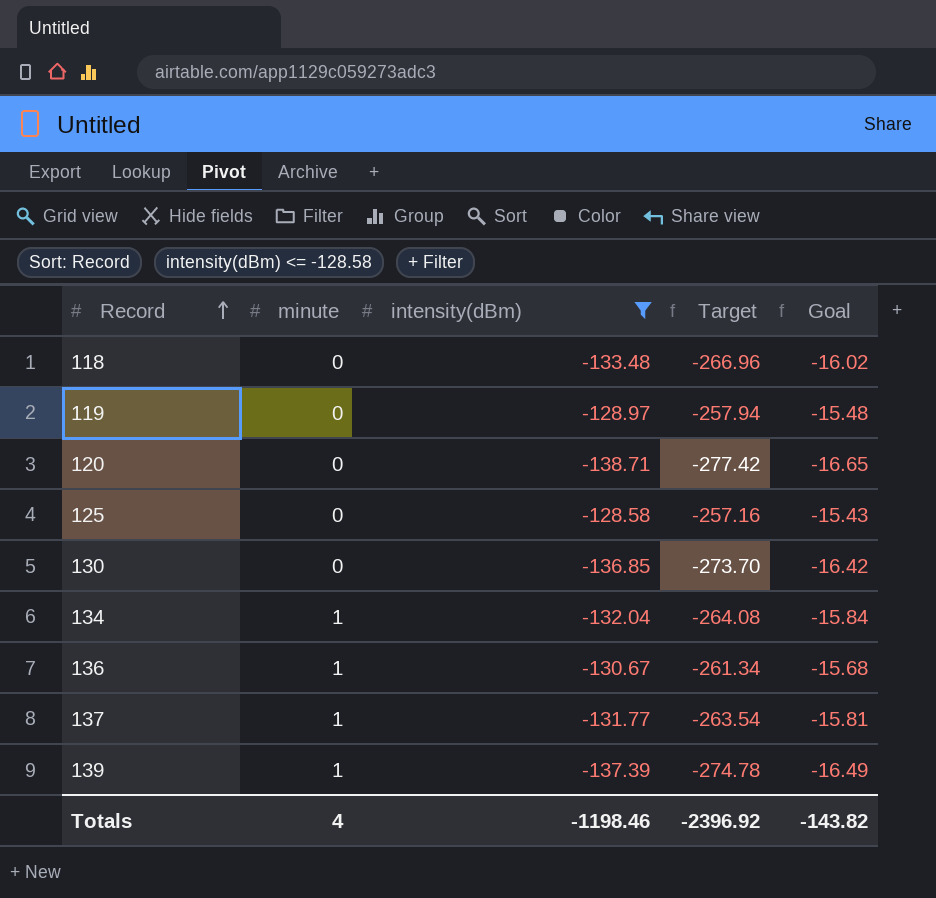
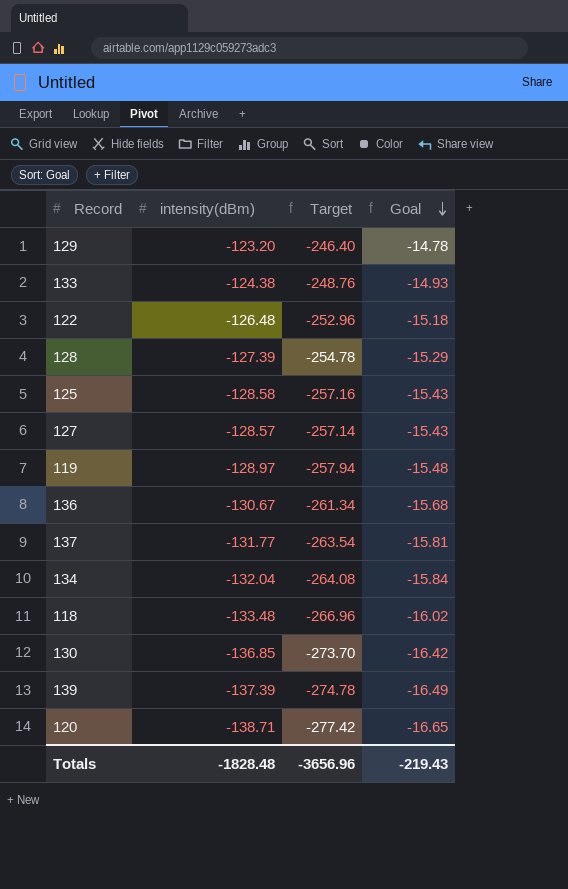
filter: intensity(dBm) <= -128.58 -> none
row order: Record ascending -> Goal descending
column minute | position: 2 -> none
Totals | intensity(dBm): -1198.46 -> -1828.48
Totals | Target: -2396.92 -> -3656.96
Totals | Goal: -143.82 -> -219.43

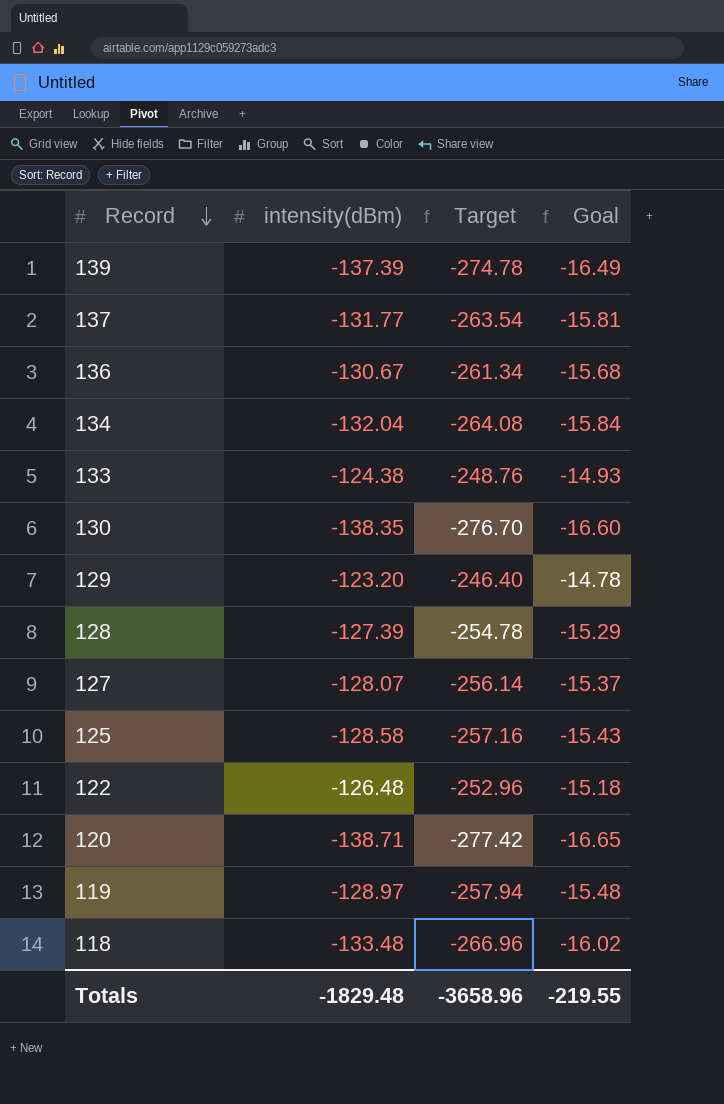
row order: Goal descending -> Record descending
130 | intensity(dBm): -136.85 -> -138.35
130 | Target: -273.70 -> -276.70
130 | Goal: -16.42 -> -16.60
127 | intensity(dBm): -128.57 -> -128.07
127 | Target: -257.14 -> -256.14
127 | Goal: -15.43 -> -15.37
Totals | intensity(dBm): -1828.48 -> -1829.48
Totals | Target: -3656.96 -> -3658.96
Totals | Goal: -219.43 -> -219.55

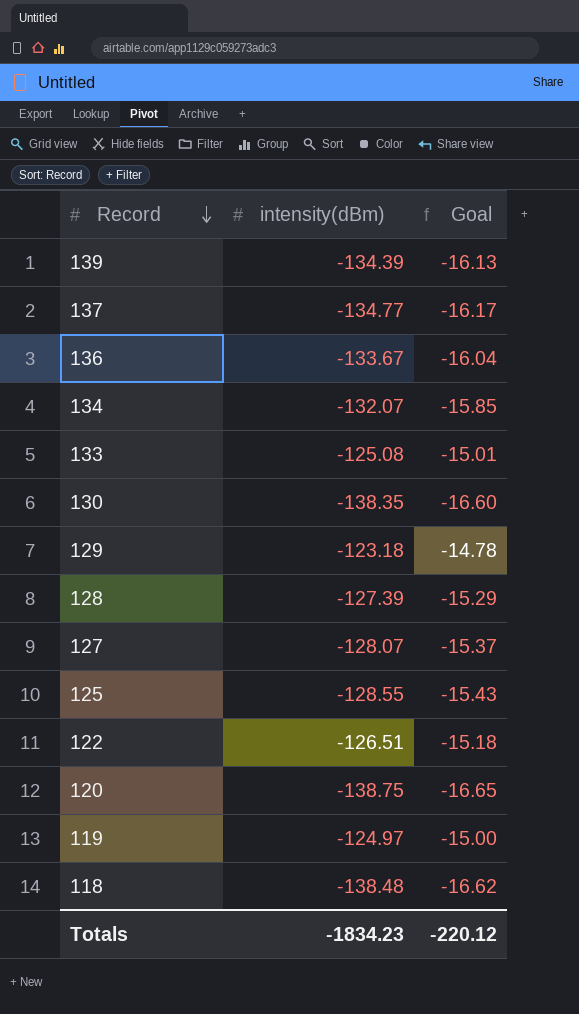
column Target | formula: [intensity(dBm)] * 2 -> none
139 | intensity(dBm): -137.39 -> -134.39
139 | Goal: -16.49 -> -16.13
137 | intensity(dBm): -131.77 -> -134.77
137 | Goal: -15.81 -> -16.17
136 | intensity(dBm): -130.67 -> -133.67
136 | Goal: -15.68 -> -16.04
134 | intensity(dBm): -132.04 -> -132.07
134 | Goal: -15.84 -> -15.85
133 | intensity(dBm): -124.38 -> -125.08
133 | Goal: -14.93 -> -15.01
129 | intensity(dBm): -123.20 -> -123.18
125 | intensity(dBm): -128.58 -> -128.55
122 | intensity(dBm): -126.48 -> -126.51
120 | intensity(dBm): -138.71 -> -138.75
119 | intensity(dBm): -128.97 -> -124.97
119 | Goal: -15.48 -> -15.00
118 | intensity(dBm): -133.48 -> -138.48
118 | Goal: -16.02 -> -16.62
Totals | intensity(dBm): -1829.48 -> -1834.23
Totals | Goal: -219.55 -> -220.12

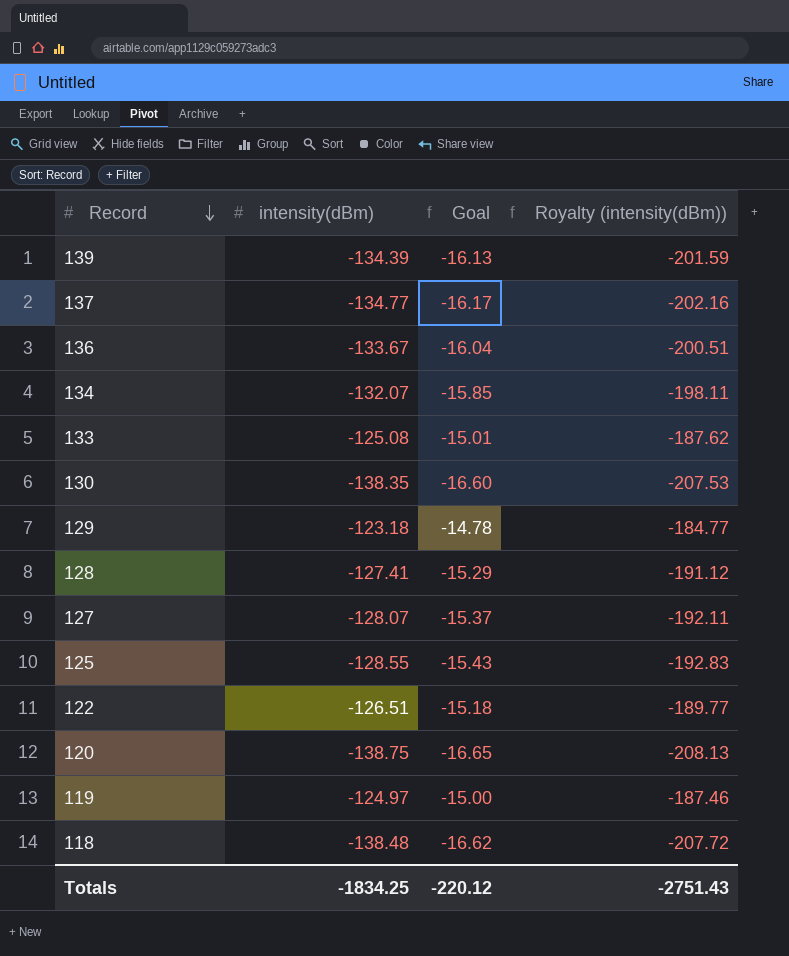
column Royalty (intensity(dBm)) | formula: none -> [intensity(dBm)] * 1.5
128 | intensity(dBm): -127.39 -> -127.41
Totals | intensity(dBm): -1834.23 -> -1834.25

